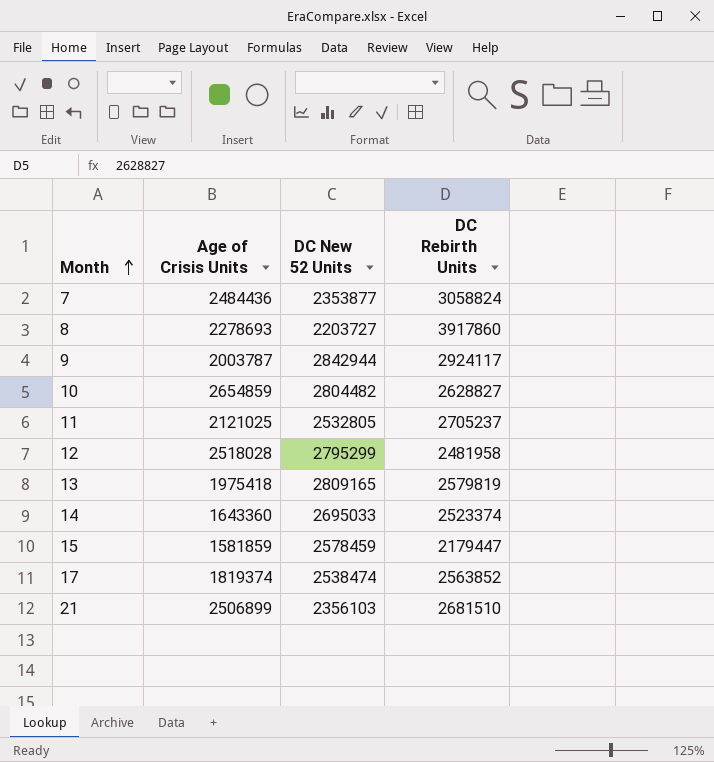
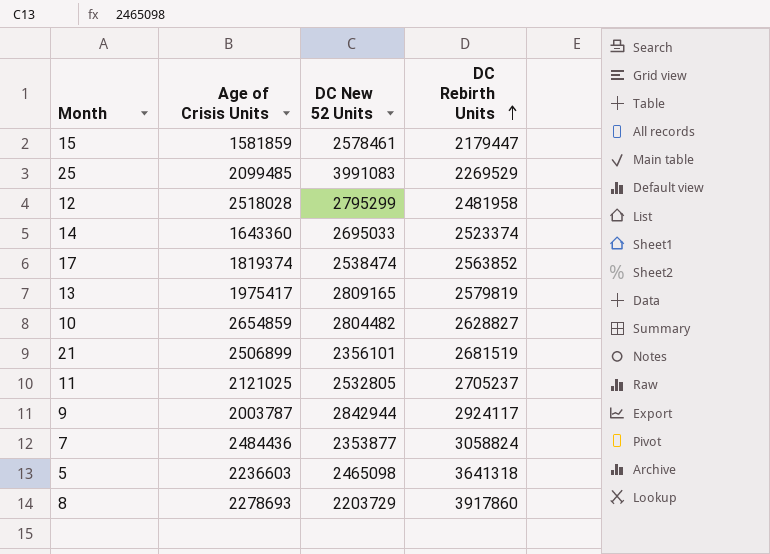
row order: Month ascending -> DC Rebirth Units ascending
15 | DC New 52 Units: 2578459 -> 2578461
row 25: none -> 2099485 | 3991083 | 2269529
13 | Age of Crisis Units: 1975418 -> 1975417
21 | DC New 52 Units: 2356103 -> 2356101
21 | DC Rebirth Units: 2681510 -> 2681519
row 5: none -> 2236603 | 2465098 | 3641318
8 | DC New 52 Units: 2203727 -> 2203729

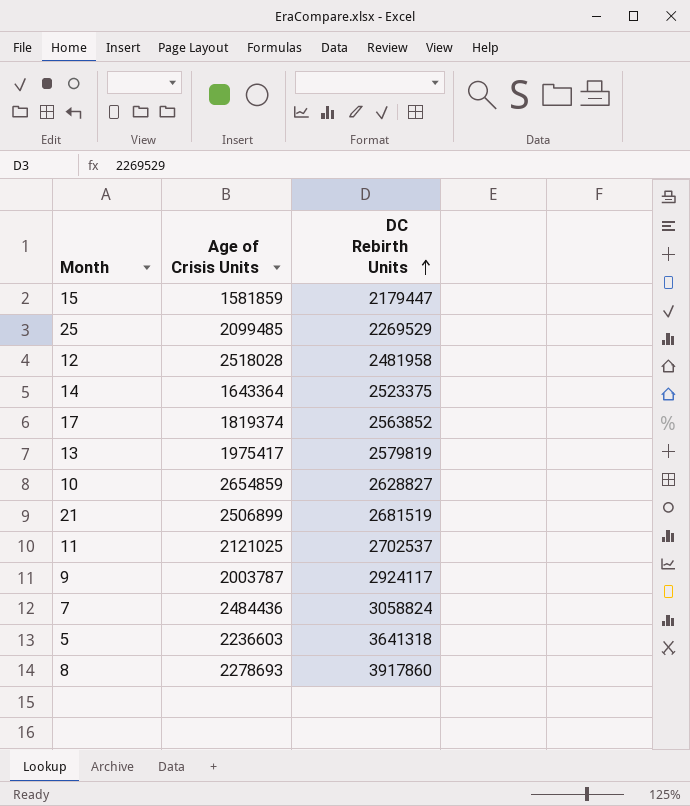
column DC New 52 Units | position: 3 -> none
14 | Age of Crisis Units: 1643360 -> 1643364
14 | DC Rebirth Units: 2523374 -> 2523375
11 | DC Rebirth Units: 2705237 -> 2702537

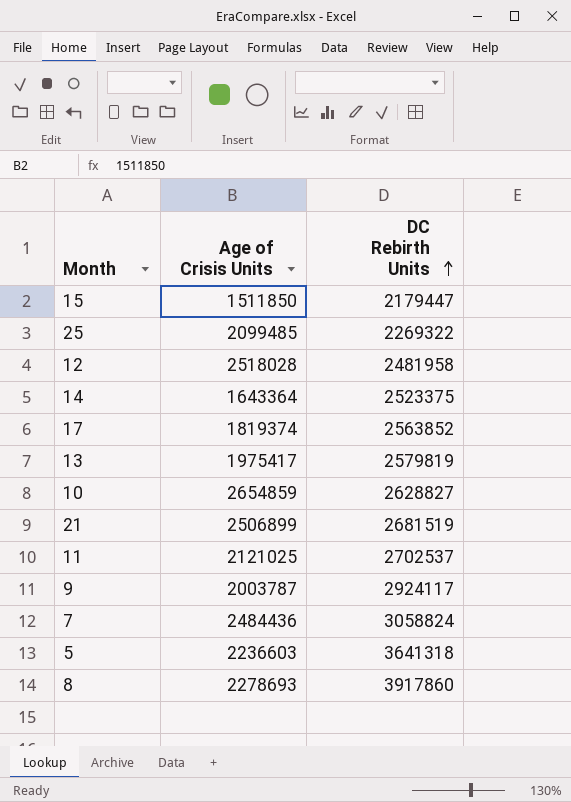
15 | Age of Crisis Units: 1581859 -> 1511850
25 | DC Rebirth Units: 2269529 -> 2269322

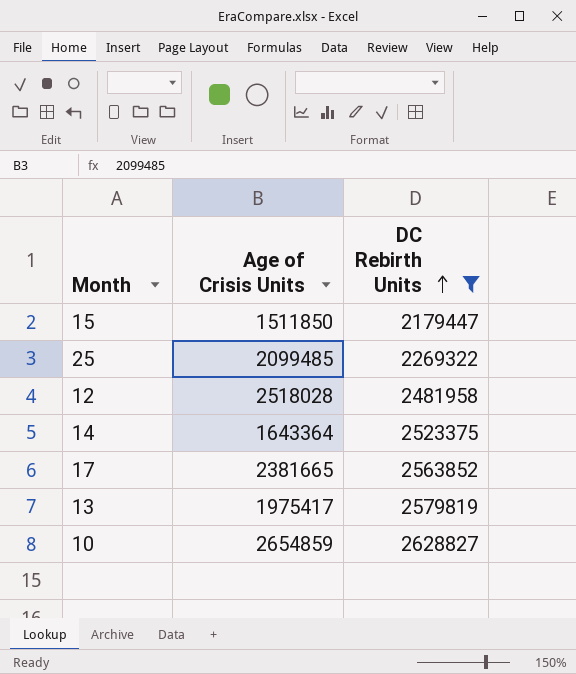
filter: none -> DC Rebirth Units <= 2628827
17 | Age of Crisis Units: 1819374 -> 2381665

